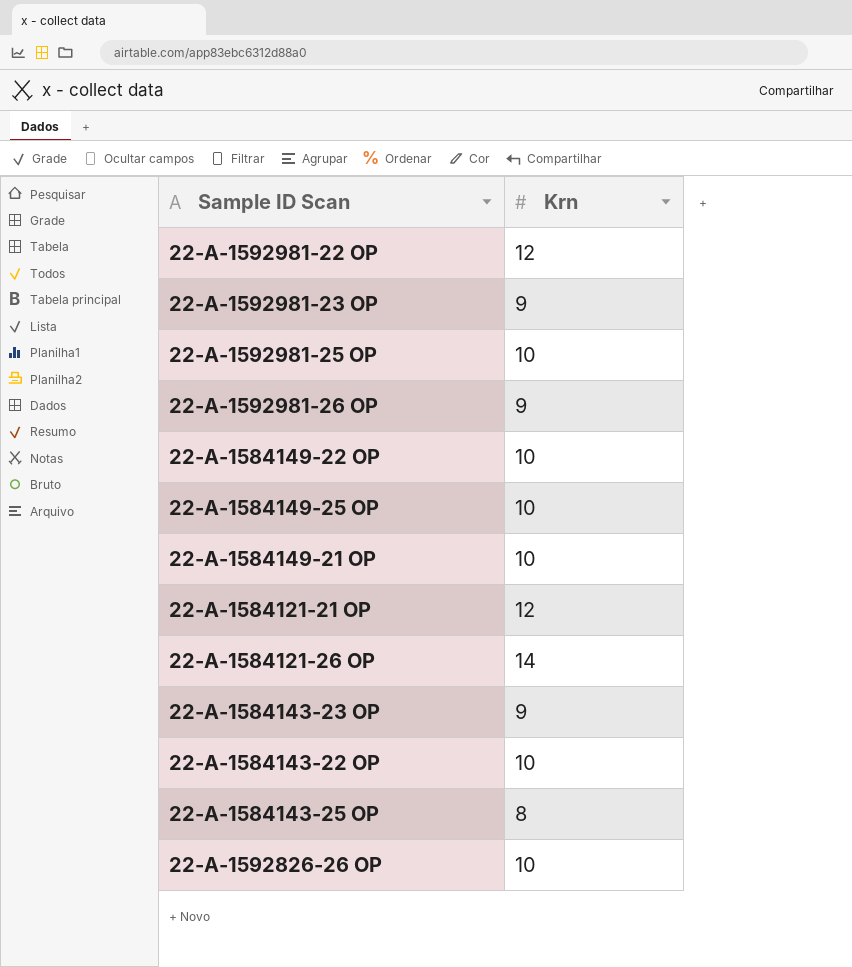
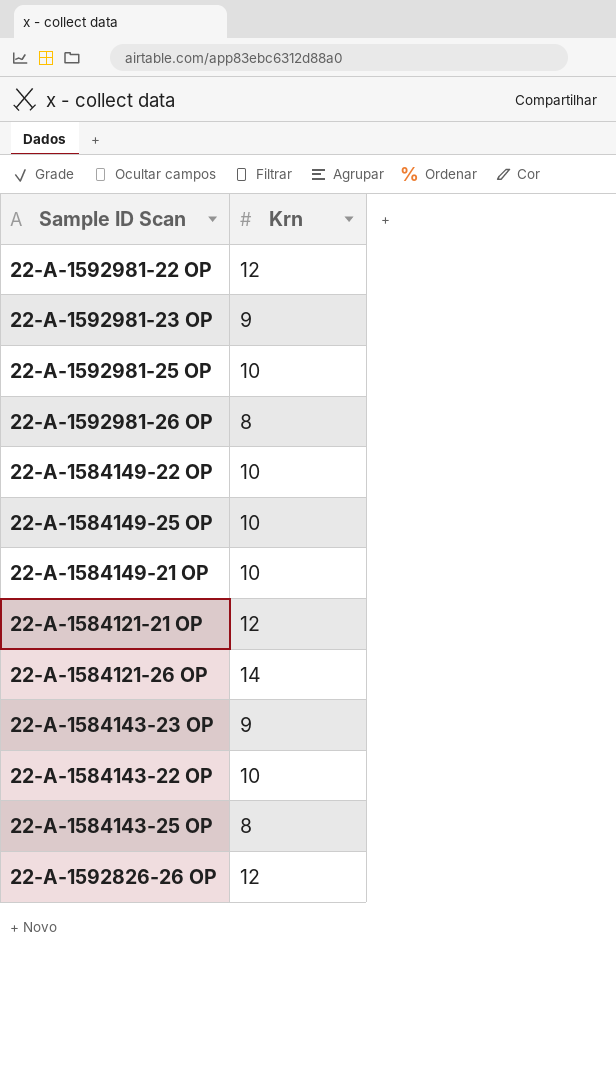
22-A-1592981-26 OP | Krn: 9 -> 8
22-A-1592826-26 OP | Krn: 10 -> 12

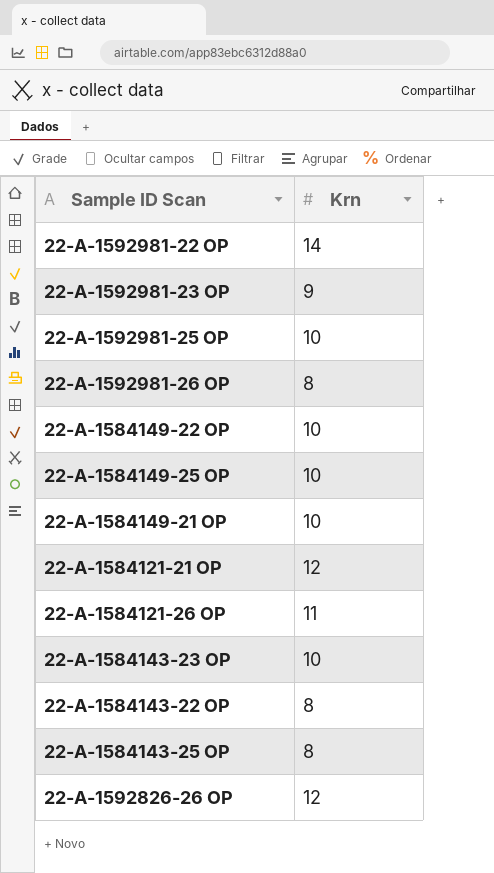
22-A-1592981-22 OP | Krn: 12 -> 14
22-A-1584121-26 OP | Krn: 14 -> 11
22-A-1584143-23 OP | Krn: 9 -> 10
22-A-1584143-22 OP | Krn: 10 -> 8

